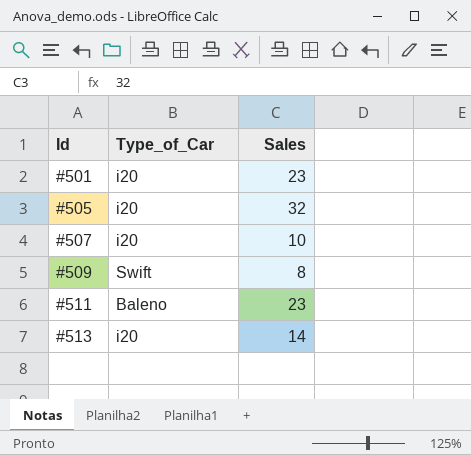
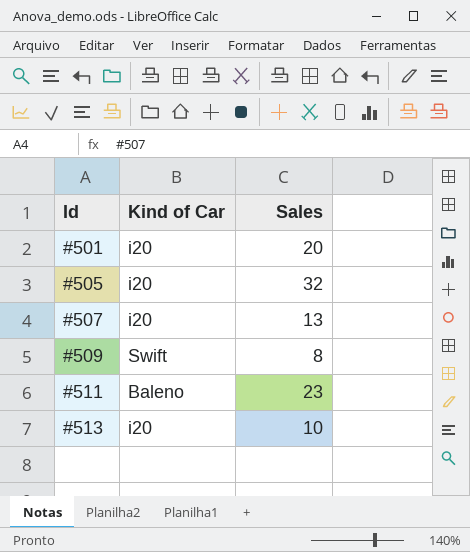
column name: Type_of_Car -> Kind of Car
#501 | Sales: 23 -> 20
#507 | Sales: 10 -> 13
#513 | Sales: 14 -> 10

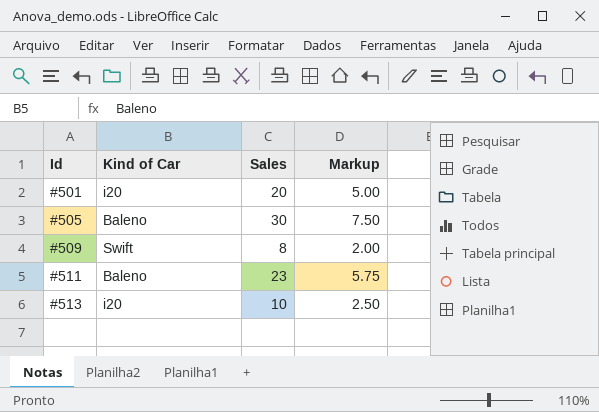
column Markup | formula: none -> [Sales] * 0.25
row #507: i20 | 13 -> none
#505 | Kind of Car: i20 -> Baleno
#505 | Sales: 32 -> 30

